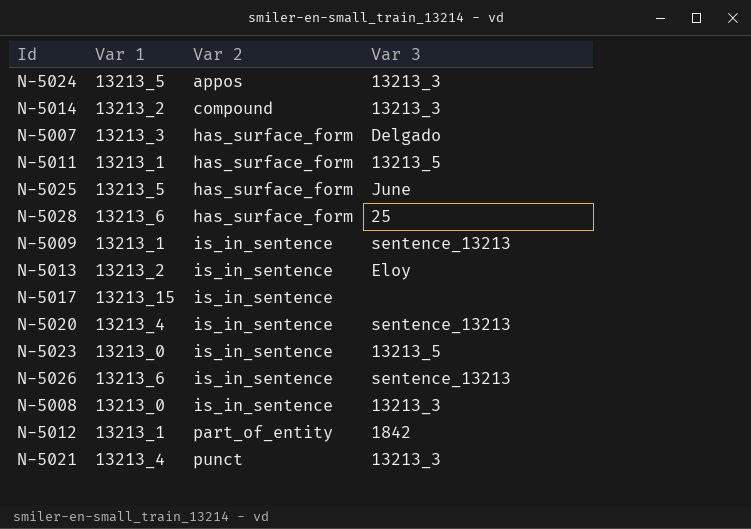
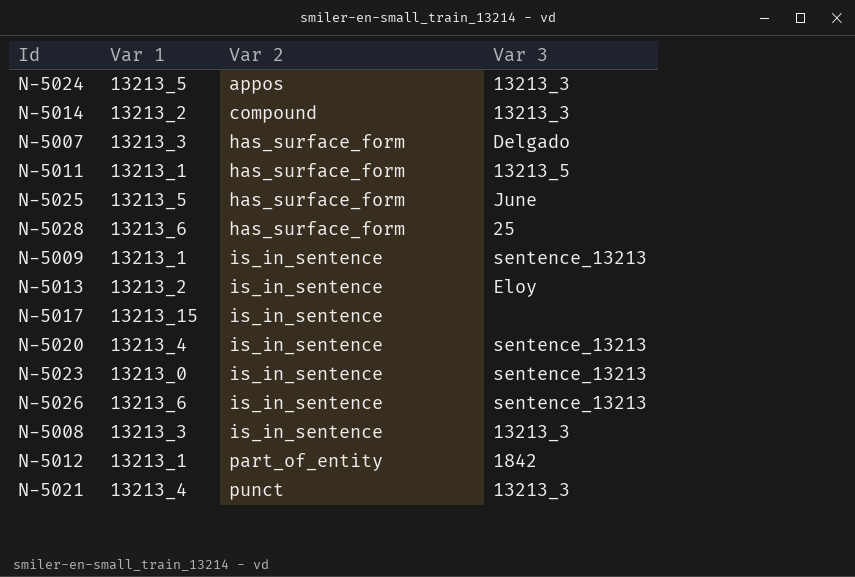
N-5023 | Var 3: 13213_5 -> sentence_13213
N-5008 | Var 1: 13213_0 -> 13213_3

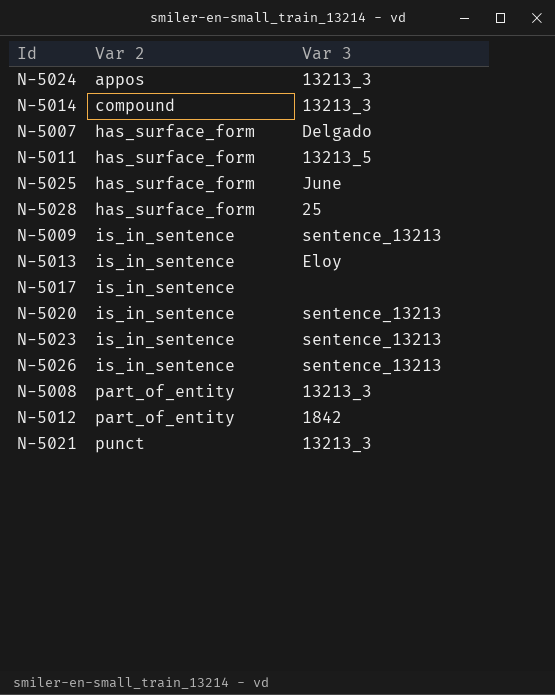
column Var 1 | position: 2 -> none
N-5008 | Var 2: is_in_sentence -> part_of_entity

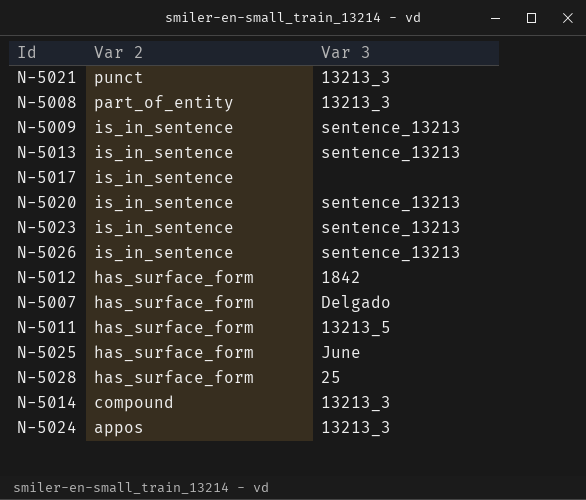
row order: Var 2 ascending -> Var 2 descending
N-5013 | Var 3: Eloy -> sentence_13213
N-5012 | Var 2: part_of_entity -> has_surface_form

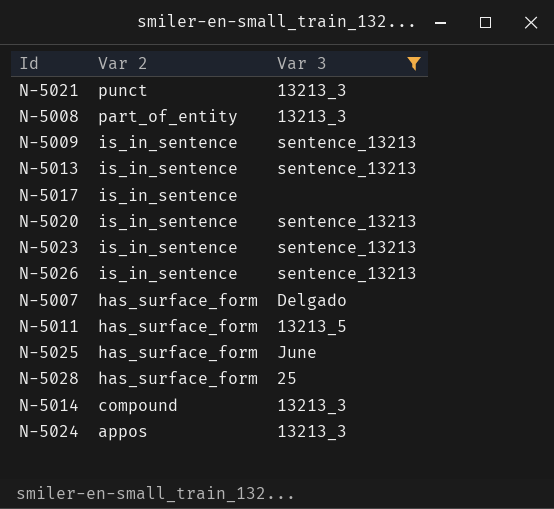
filter: none -> Var 3 != 1842

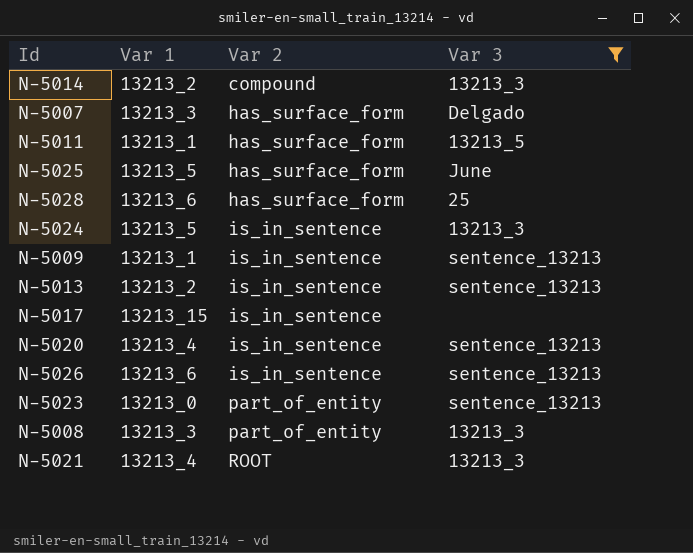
row order: Var 2 descending -> Var 2 ascending
column Var 1 | position: none -> 2
N-5024 | Var 2: appos -> is_in_sentence
N-5023 | Var 2: is_in_sentence -> part_of_entity
N-5021 | Var 2: punct -> ROOT

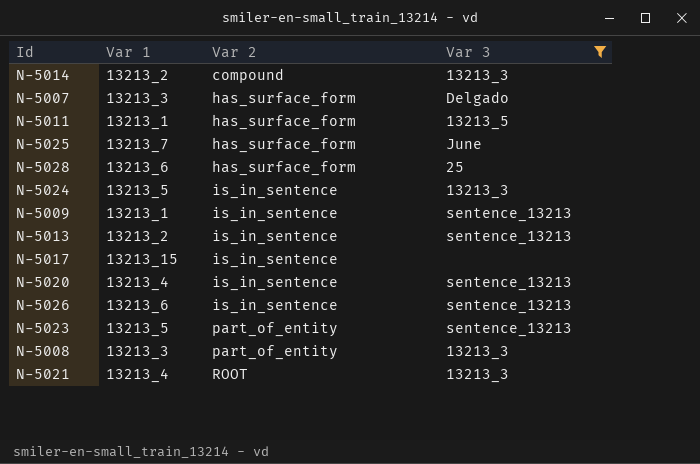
N-5025 | Var 1: 13213_5 -> 13213_7
N-5023 | Var 1: 13213_0 -> 13213_5

